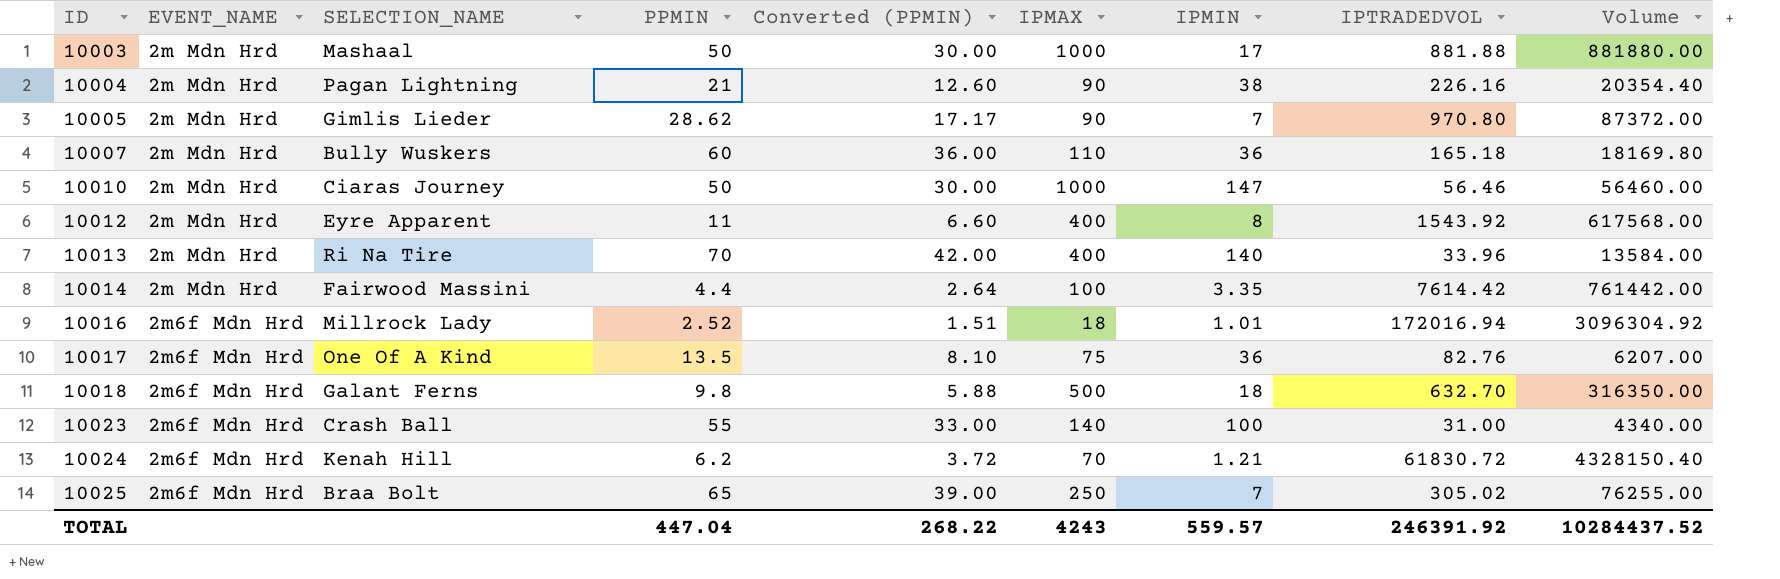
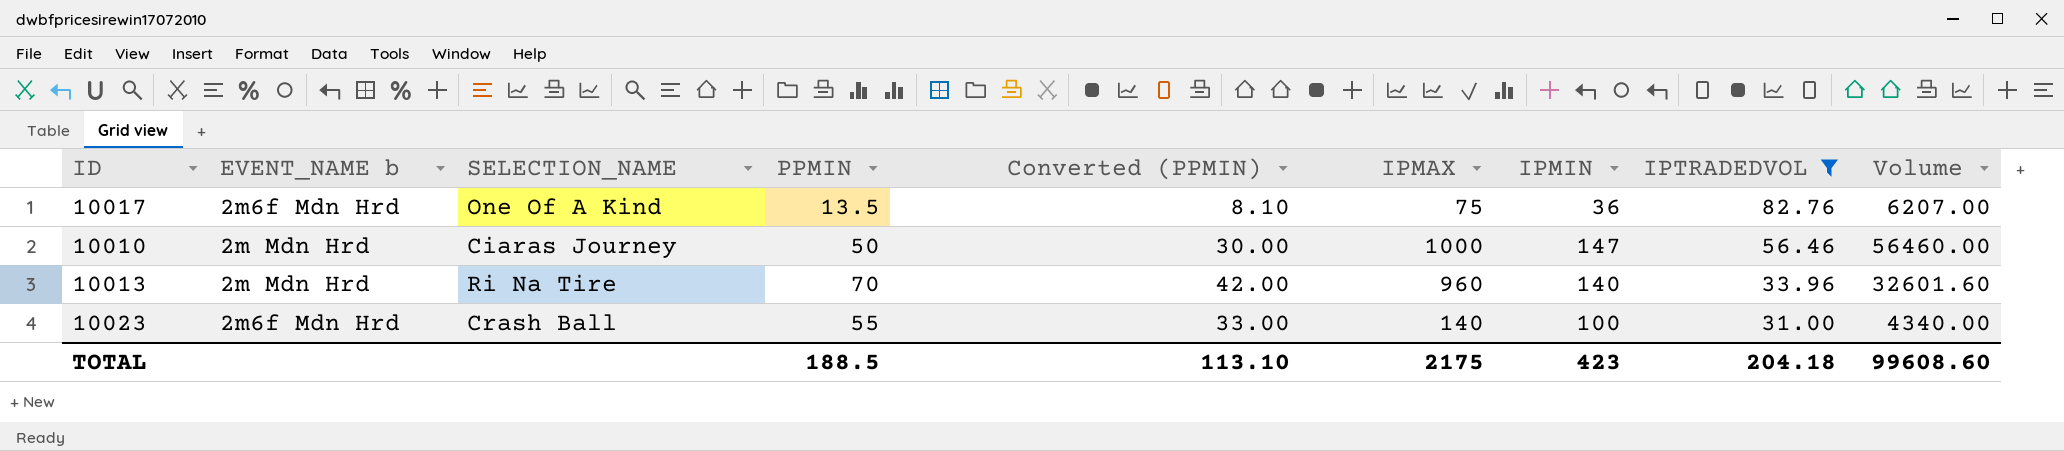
filter: none -> IPTRADEDVOL <= 82.76
row order: ID ascending -> IPTRADEDVOL descending
column name: EVENT_NAME -> EVENT_NAME b
10013 | IPMAX: 400 -> 960
10013 | Volume: 13584.00 -> 32601.60
TOTAL | PPMIN: 447.04 -> 188.5
TOTAL | Converted (PPMIN): 268.22 -> 113.10
TOTAL | IPMAX: 4243 -> 2175
TOTAL | IPMIN: 559.57 -> 423
TOTAL | IPTRADEDVOL: 246391.92 -> 204.18
TOTAL | Volume: 10284437.52 -> 99608.60

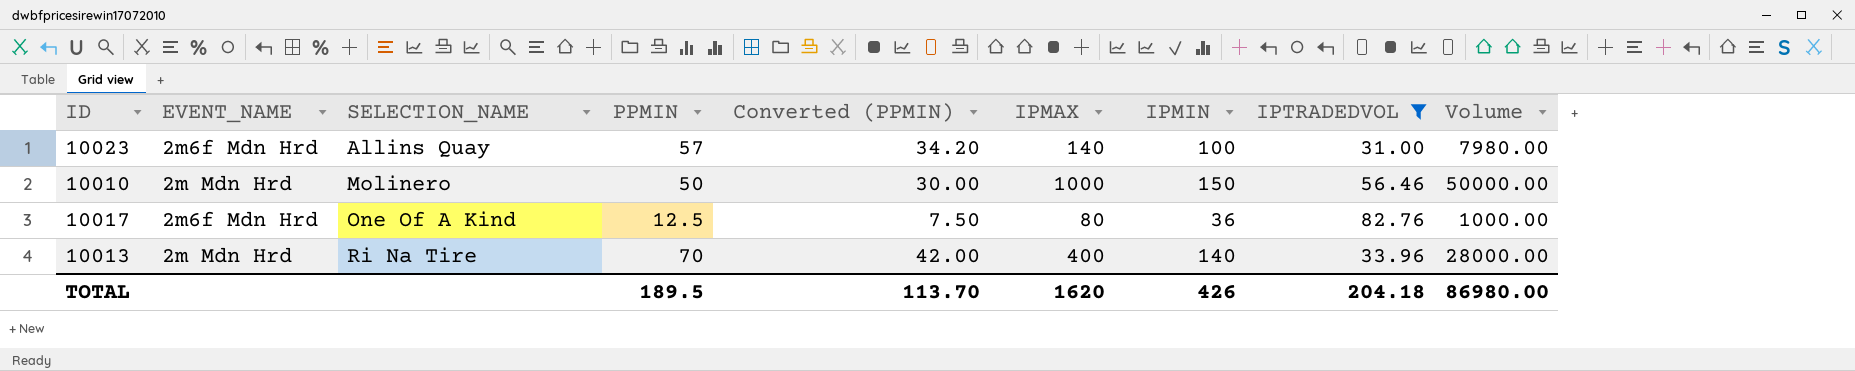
row order: IPTRADEDVOL descending -> SELECTION_NAME ascending
column name: EVENT_NAME b -> EVENT_NAME
column Volume | formula: [IPMAX] * [IPTRADEDVOL] -> [PPMIN] * [IPMAX]
10023 | SELECTION_NAME: Crash Ball -> Allins Quay
10023 | PPMIN: 55 -> 57
10023 | Converted (PPMIN): 33.00 -> 34.20
10010 | SELECTION_NAME: Ciaras Journey -> Molinero
10010 | IPMIN: 147 -> 150
10017 | PPMIN: 13.5 -> 12.5
10017 | Converted (PPMIN): 8.10 -> 7.50
10017 | IPMAX: 75 -> 80
10013 | IPMAX: 960 -> 400
TOTAL | PPMIN: 188.5 -> 189.5
TOTAL | Converted (PPMIN): 113.10 -> 113.70
TOTAL | IPMAX: 2175 -> 1620
TOTAL | IPMIN: 423 -> 426
TOTAL | Volume: 99608.60 -> 86980.00

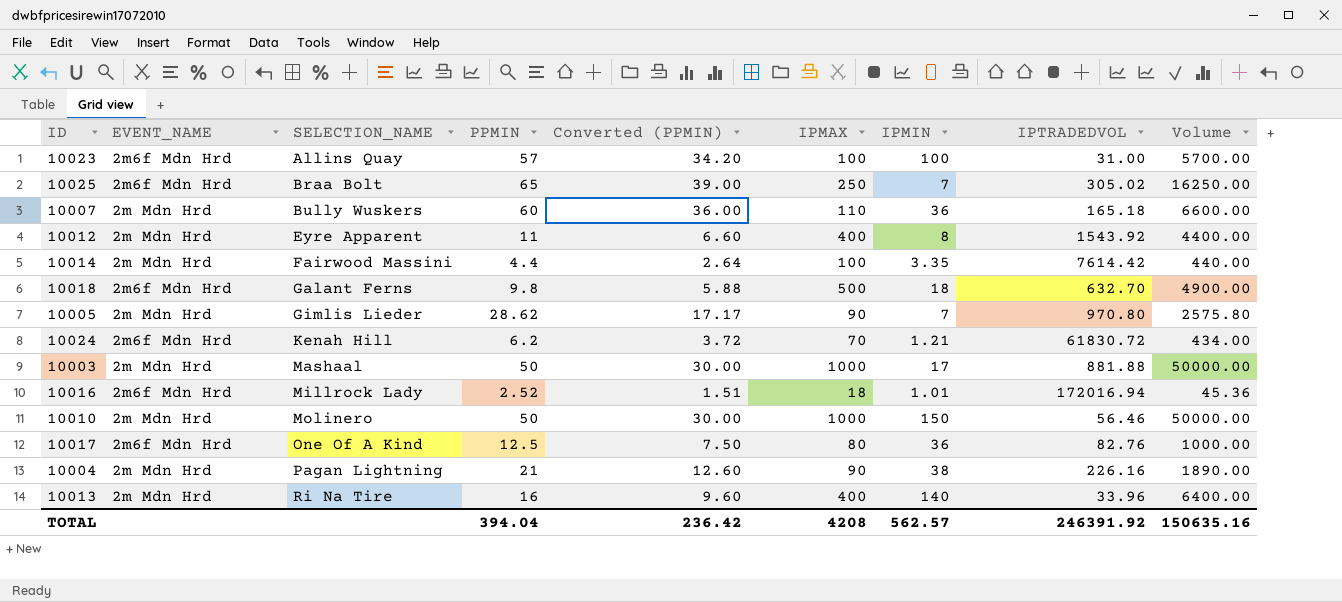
filter: IPTRADEDVOL <= 82.76 -> none
10023 | IPMAX: 140 -> 100
10023 | Volume: 7980.00 -> 5700.00
10013 | PPMIN: 70 -> 16
10013 | Converted (PPMIN): 42.00 -> 9.60
10013 | Volume: 28000.00 -> 6400.00
TOTAL | PPMIN: 189.5 -> 394.04
TOTAL | Converted (PPMIN): 113.70 -> 236.42
TOTAL | IPMAX: 1620 -> 4208
TOTAL | IPMIN: 426 -> 562.57
TOTAL | IPTRADEDVOL: 204.18 -> 246391.92
TOTAL | Volume: 86980.00 -> 150635.16

